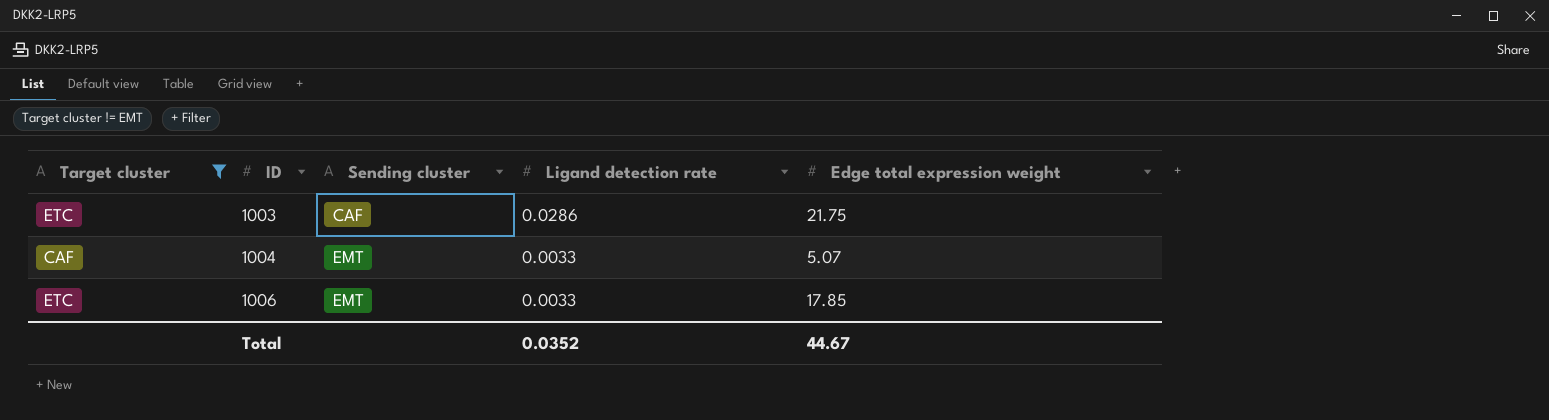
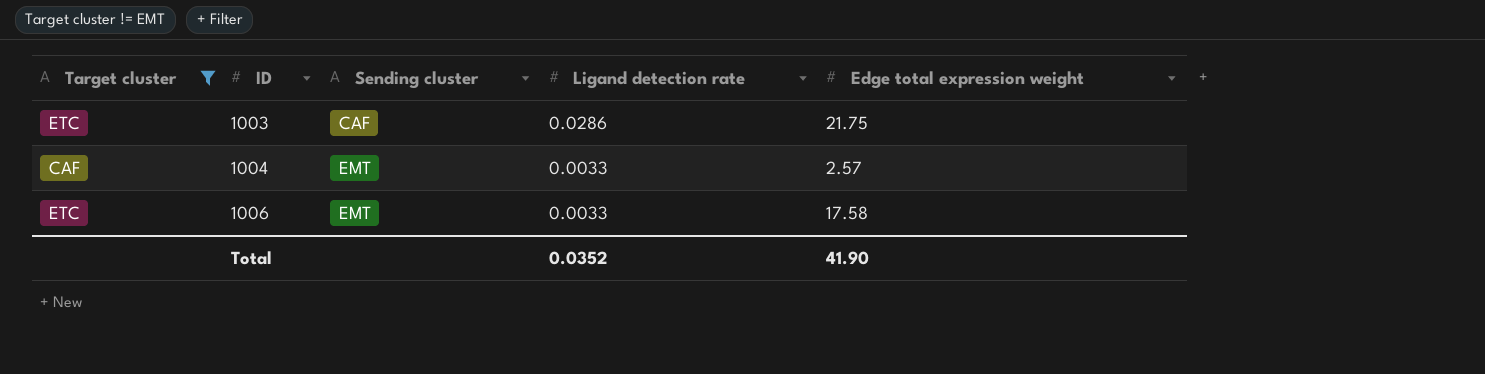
1004 | Edge total expression weight: 5.07 -> 2.57
1006 | Edge total expression weight: 17.85 -> 17.58
Total | Edge total expression weight: 44.67 -> 41.90

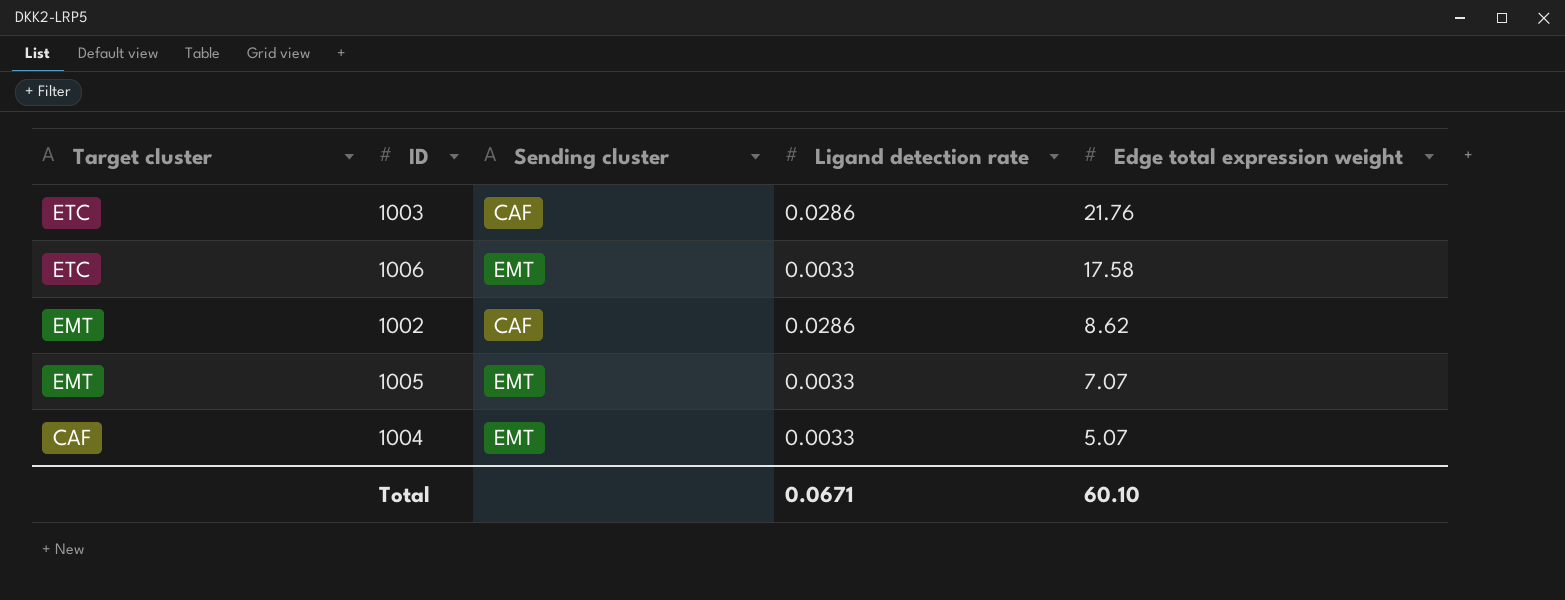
filter: Target cluster != EMT -> none
row order: ID ascending -> Target cluster descending
1003 | Edge total expression weight: 21.75 -> 21.76
1004 | Edge total expression weight: 2.57 -> 5.07
Total | Ligand detection rate: 0.0352 -> 0.0671
Total | Edge total expression weight: 41.90 -> 60.10

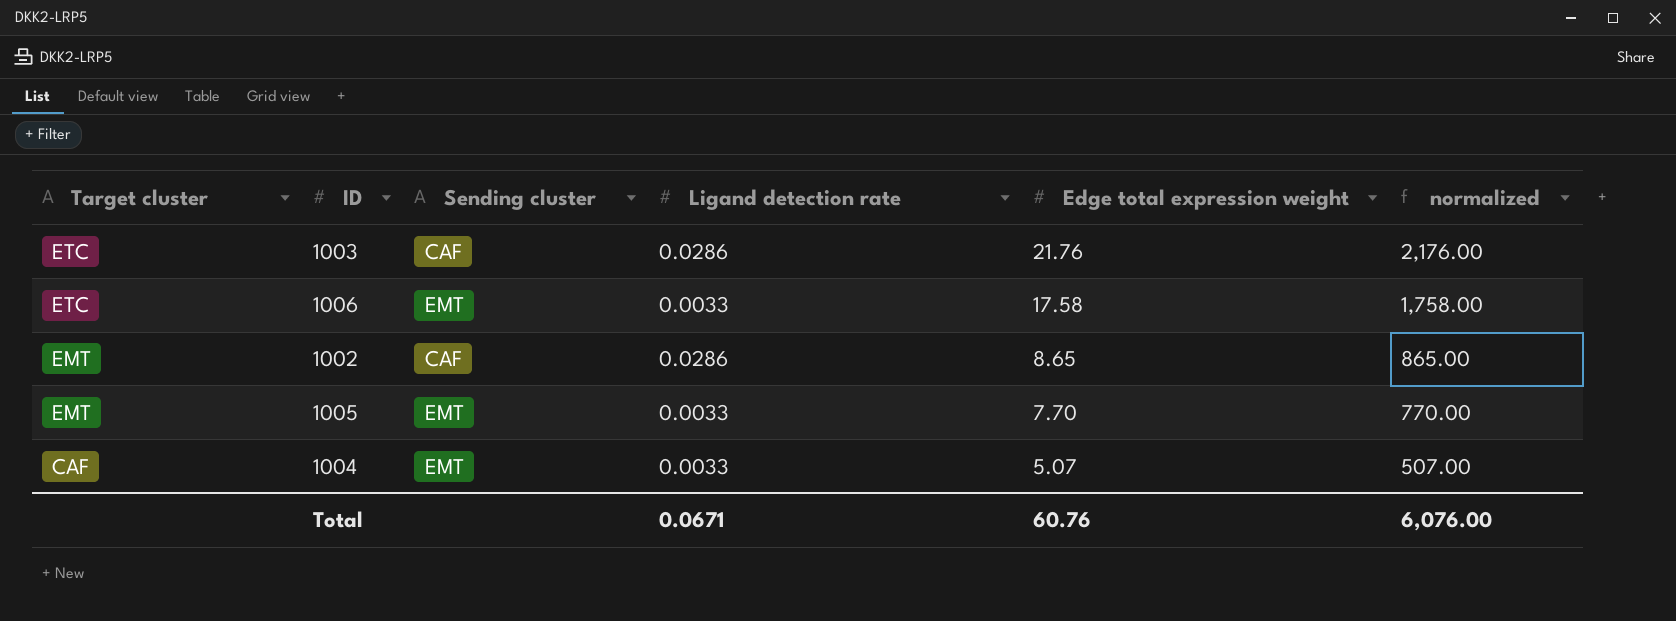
column normalized | formula: none -> [Edge total expression weight] * 100
1002 | Edge total expression weight: 8.62 -> 8.65
1005 | Edge total expression weight: 7.07 -> 7.70
Total | Edge total expression weight: 60.10 -> 60.76

